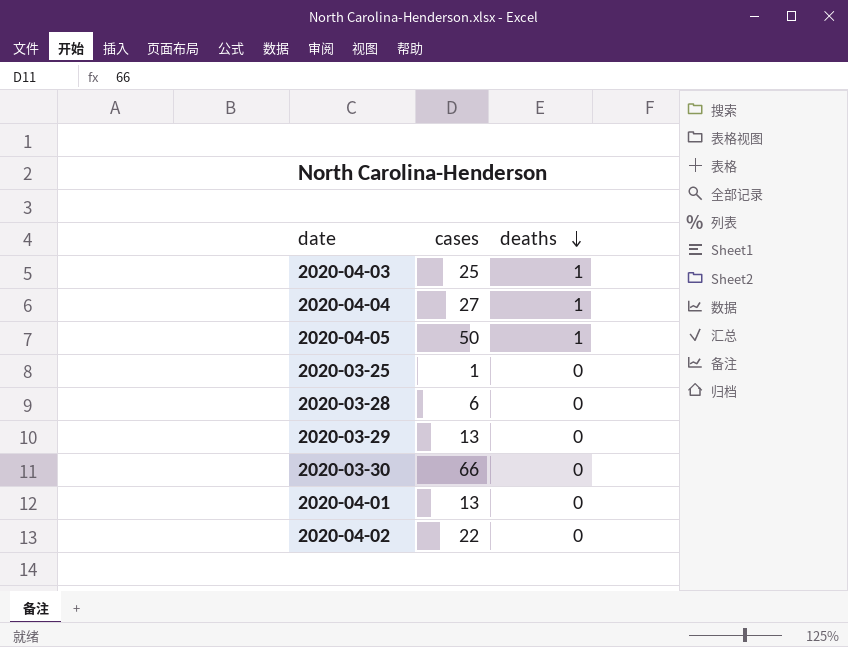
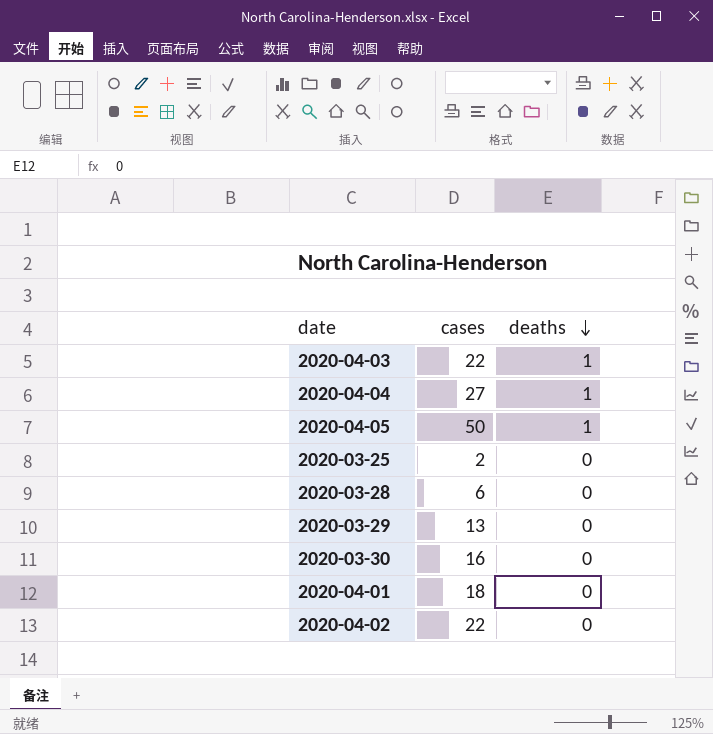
2020-04-03 | cases: 25 -> 22
2020-03-25 | cases: 1 -> 2
2020-03-30 | cases: 66 -> 16
2020-04-01 | cases: 13 -> 18

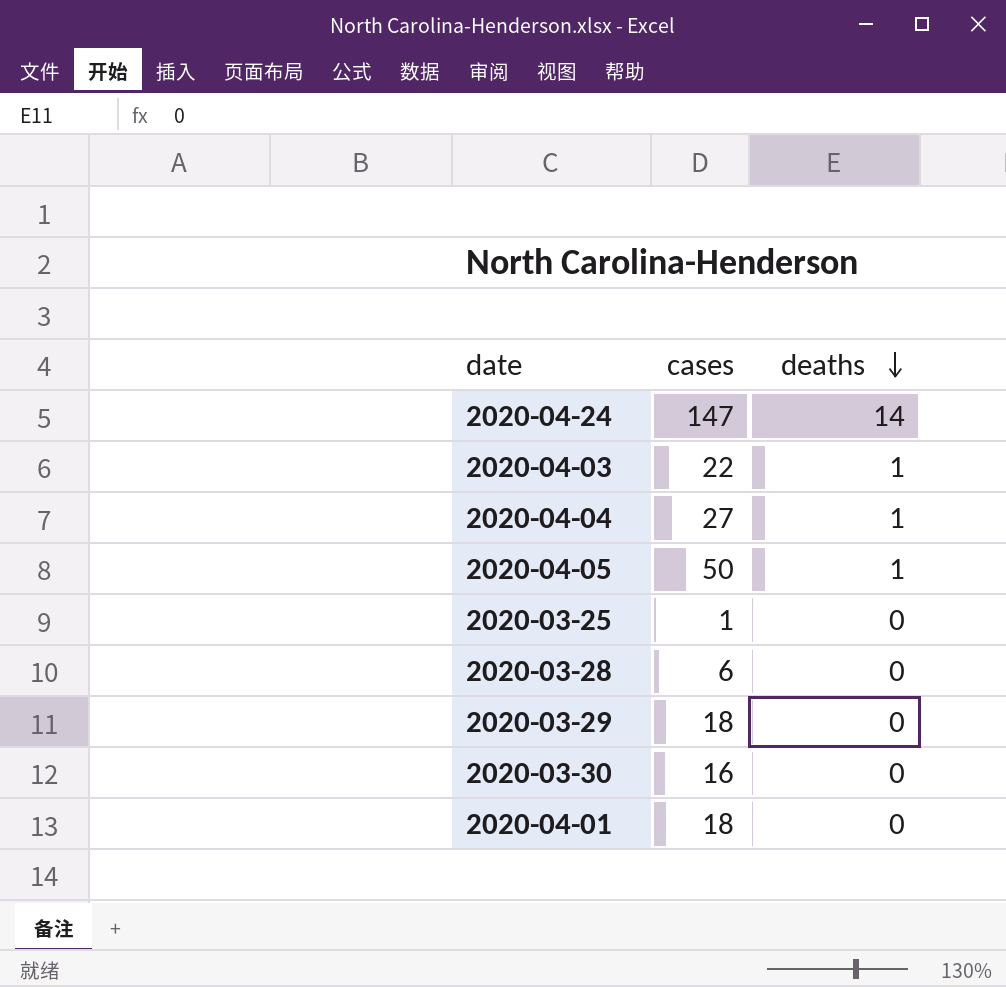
row 2020-04-02: 22 | 0 -> none
row 2020-04-24: none -> 147 | 14
2020-03-25 | cases: 2 -> 1
2020-03-29 | cases: 13 -> 18

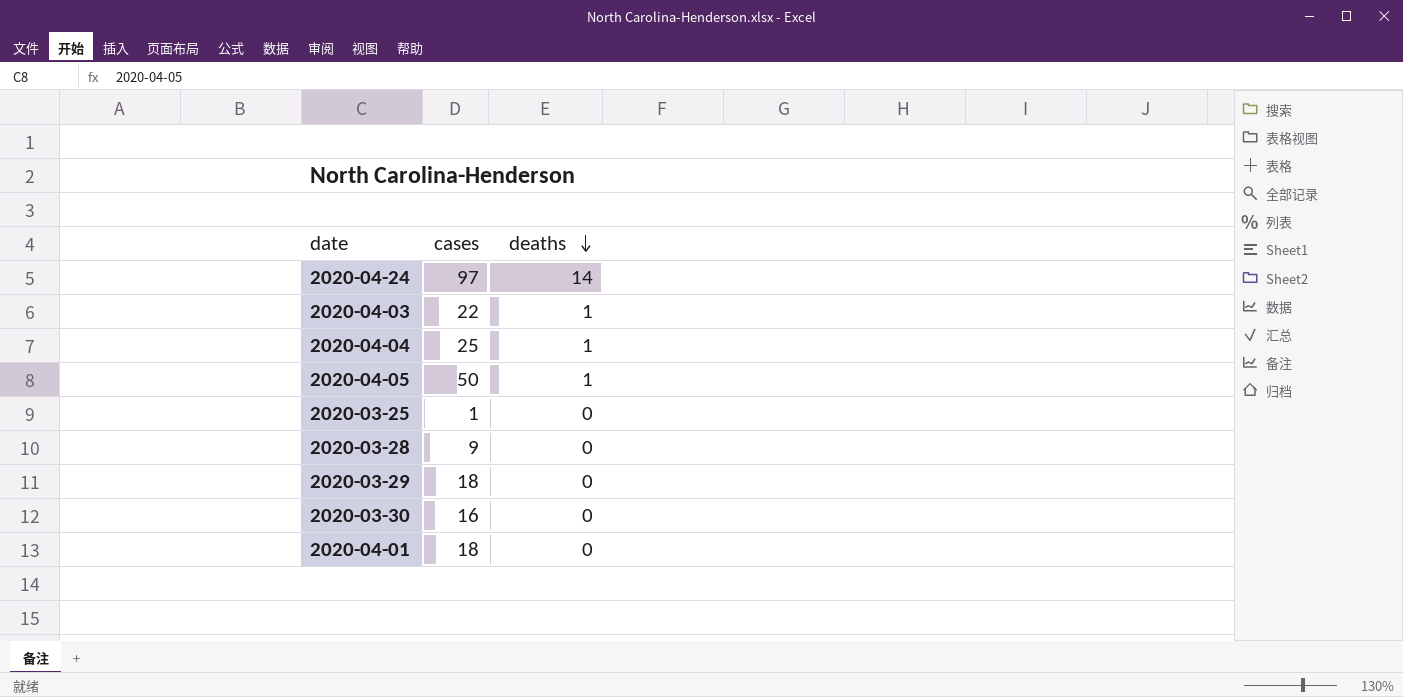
2020-04-24 | cases: 147 -> 97
2020-04-04 | cases: 27 -> 25
2020-03-28 | cases: 6 -> 9

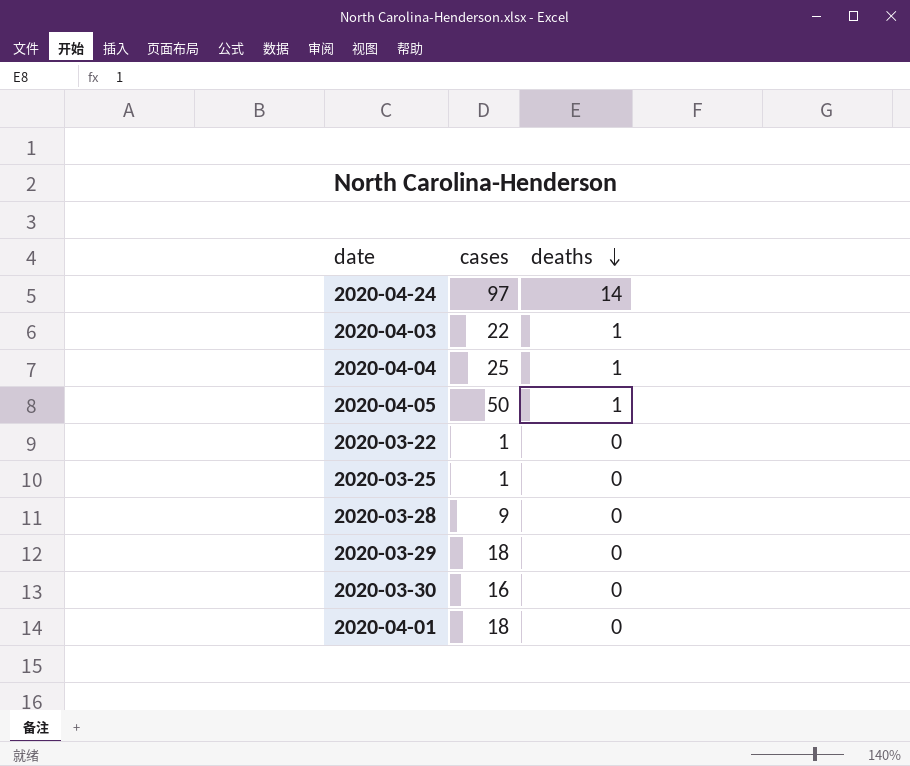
row 2020-03-22: none -> 1 | 0

